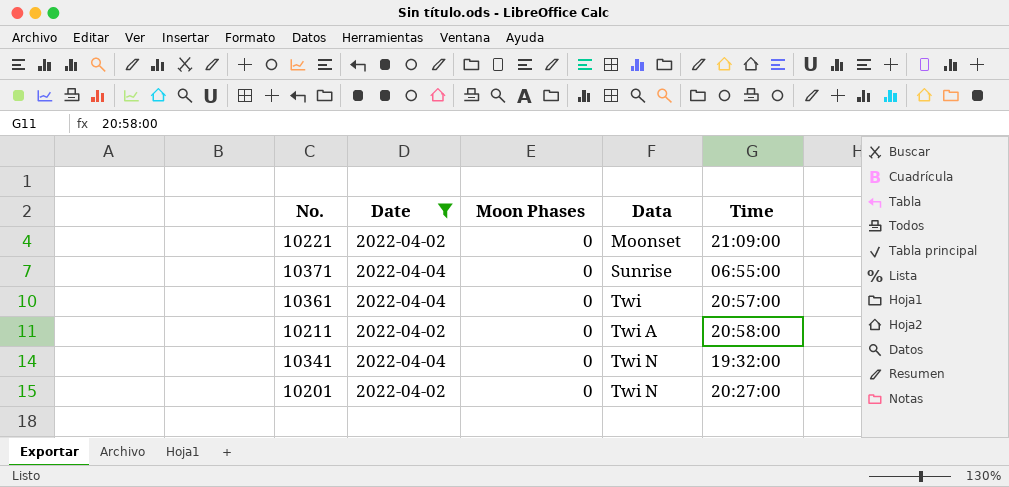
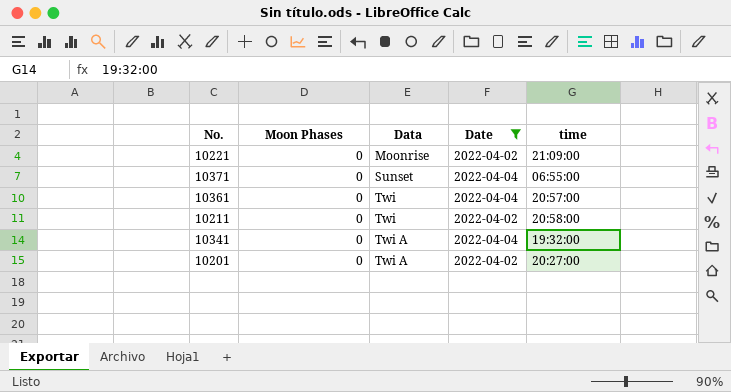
column Date | position: 2 -> 4
column name: Time -> time
10221 | Data: Moonset -> Moonrise
10371 | Data: Sunrise -> Sunset
10211 | Data: Twi A -> Twi
10341 | Data: Twi N -> Twi A
10201 | Data: Twi N -> Twi A

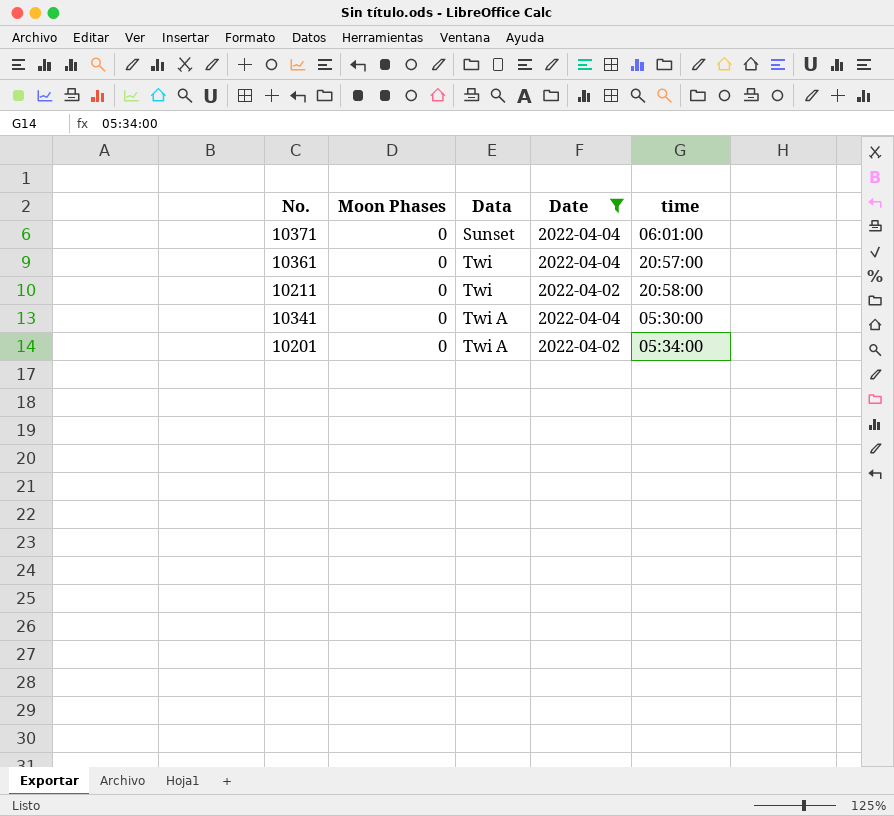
row 10221: 0 | Moonrise | 2022-04-02 | 21:09:00 -> none
10371 | time: 06:55:00 -> 06:01:00
10341 | time: 19:32:00 -> 05:30:00
10201 | time: 20:27:00 -> 05:34:00

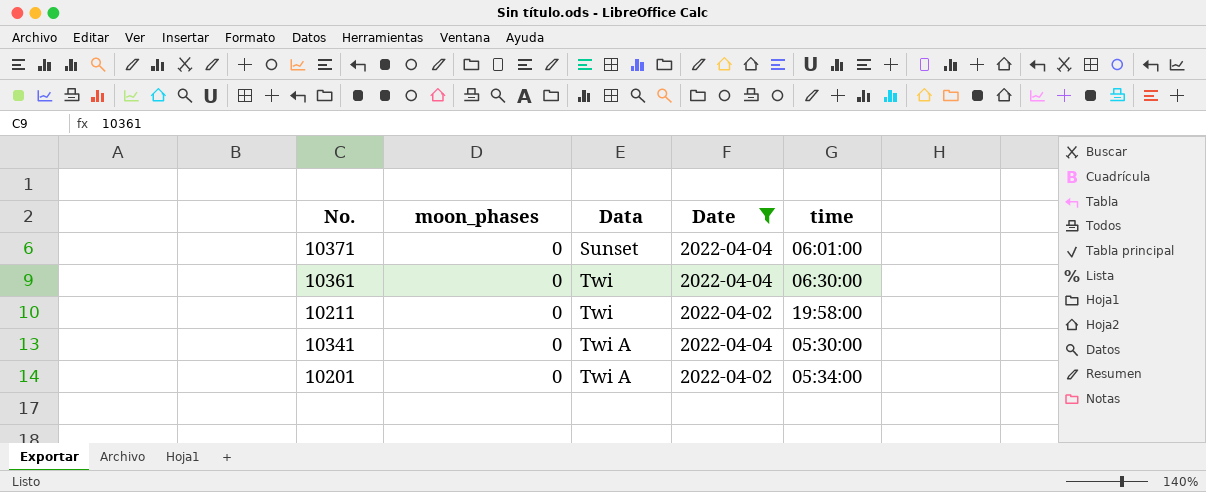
column name: Moon Phases -> moon_phases
10361 | time: 20:57:00 -> 06:30:00
10211 | time: 20:58:00 -> 19:58:00

